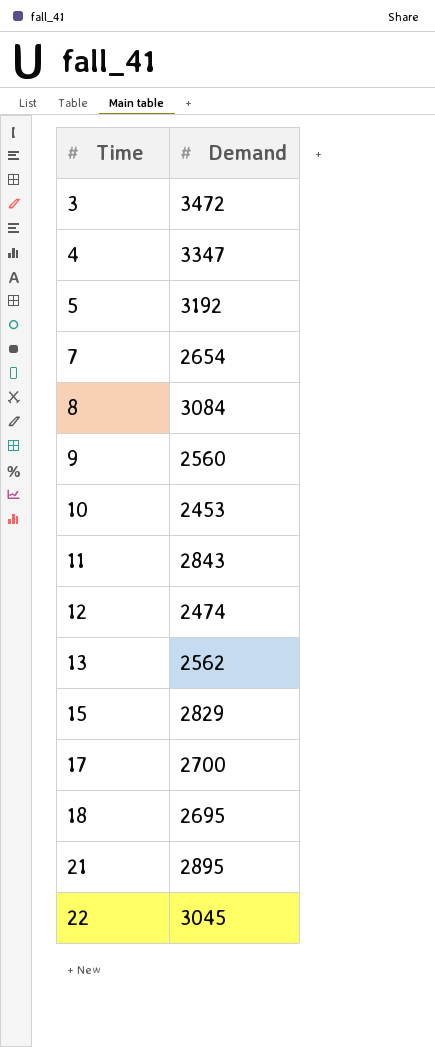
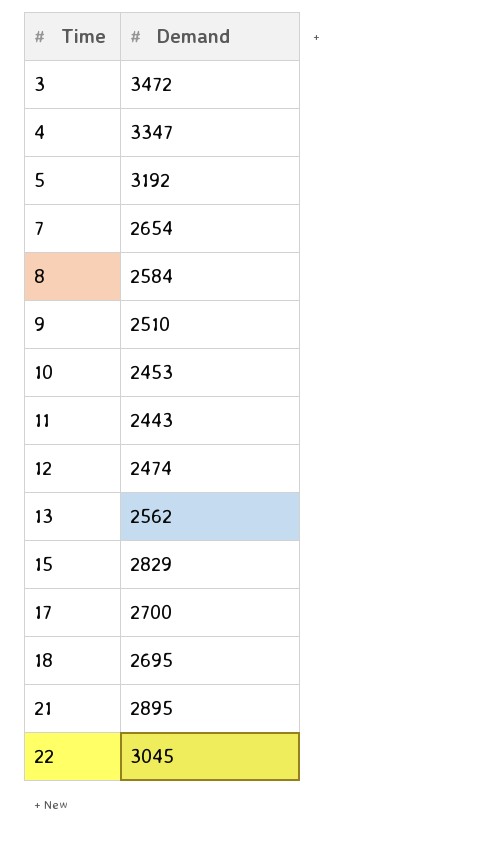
8 | Demand: 3084 -> 2584
9 | Demand: 2560 -> 2510
11 | Demand: 2843 -> 2443

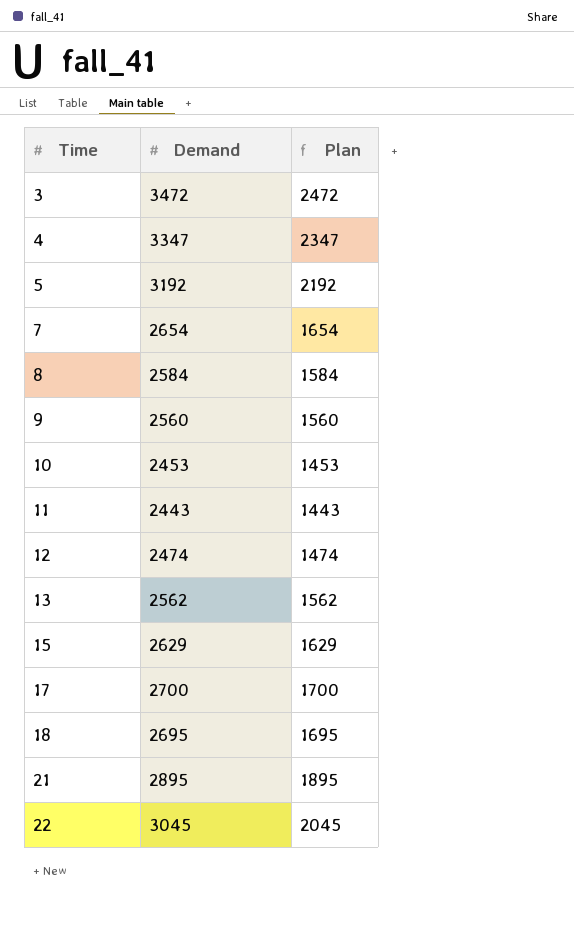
column Plan | formula: none -> [Demand] - 1000
9 | Demand: 2510 -> 2560
15 | Demand: 2829 -> 2629

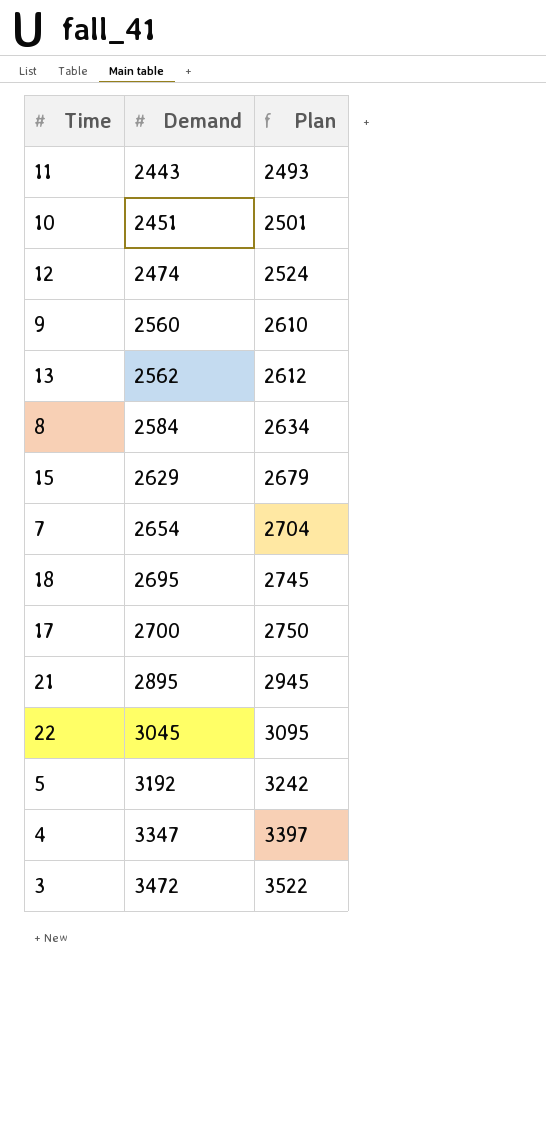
row order: Time ascending -> Demand ascending
column Plan | formula: [Demand] - 1000 -> [Demand] + 50
10 | Demand: 2453 -> 2451

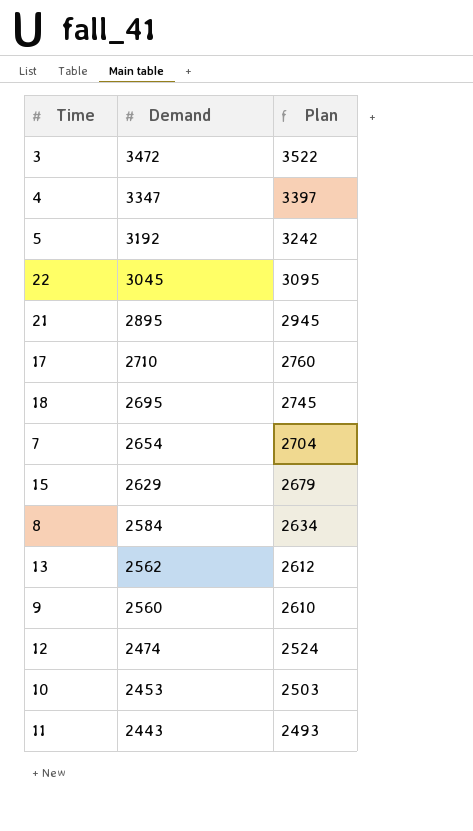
row order: Demand ascending -> Demand descending
17 | Demand: 2700 -> 2710
17 | Plan: 2750 -> 2760
10 | Demand: 2451 -> 2453
10 | Plan: 2501 -> 2503

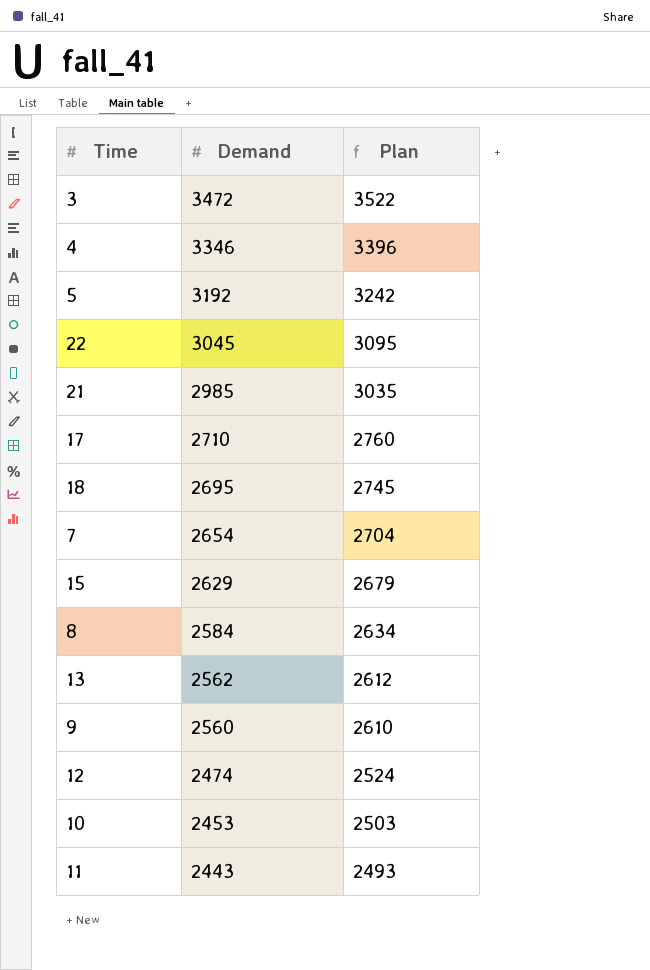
4 | Demand: 3347 -> 3346
4 | Plan: 3397 -> 3396
21 | Demand: 2895 -> 2985
21 | Plan: 2945 -> 3035

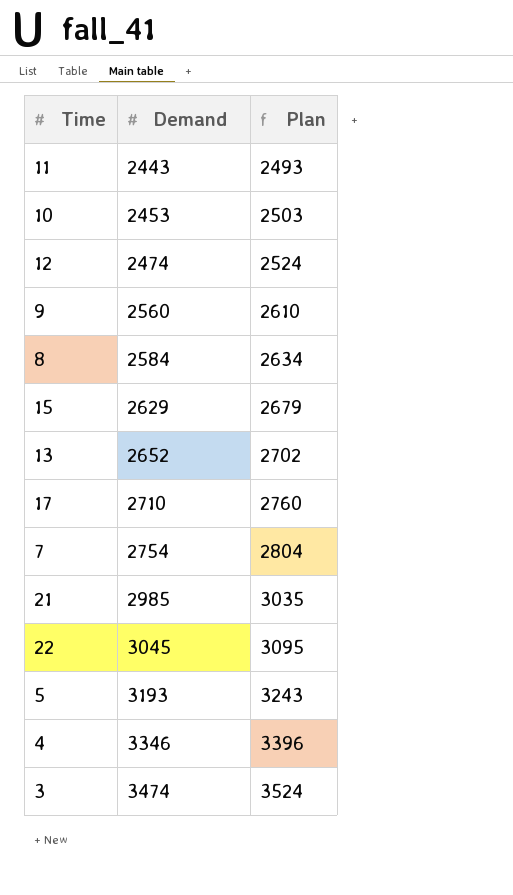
row order: Demand descending -> Demand ascending
row 18: 2695 | 2745 -> none
13 | Demand: 2562 -> 2652
13 | Plan: 2612 -> 2702
7 | Demand: 2654 -> 2754
7 | Plan: 2704 -> 2804
5 | Demand: 3192 -> 3193
5 | Plan: 3242 -> 3243
3 | Demand: 3472 -> 3474
3 | Plan: 3522 -> 3524

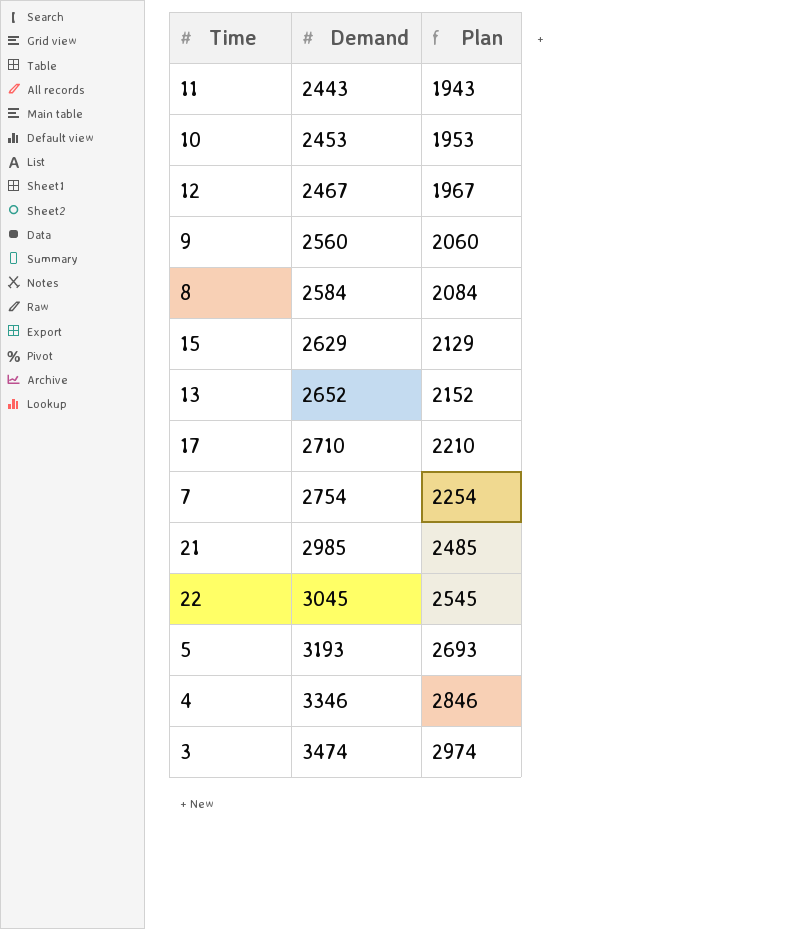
column Plan | formula: [Demand] + 50 -> [Demand] - 500
12 | Demand: 2474 -> 2467

